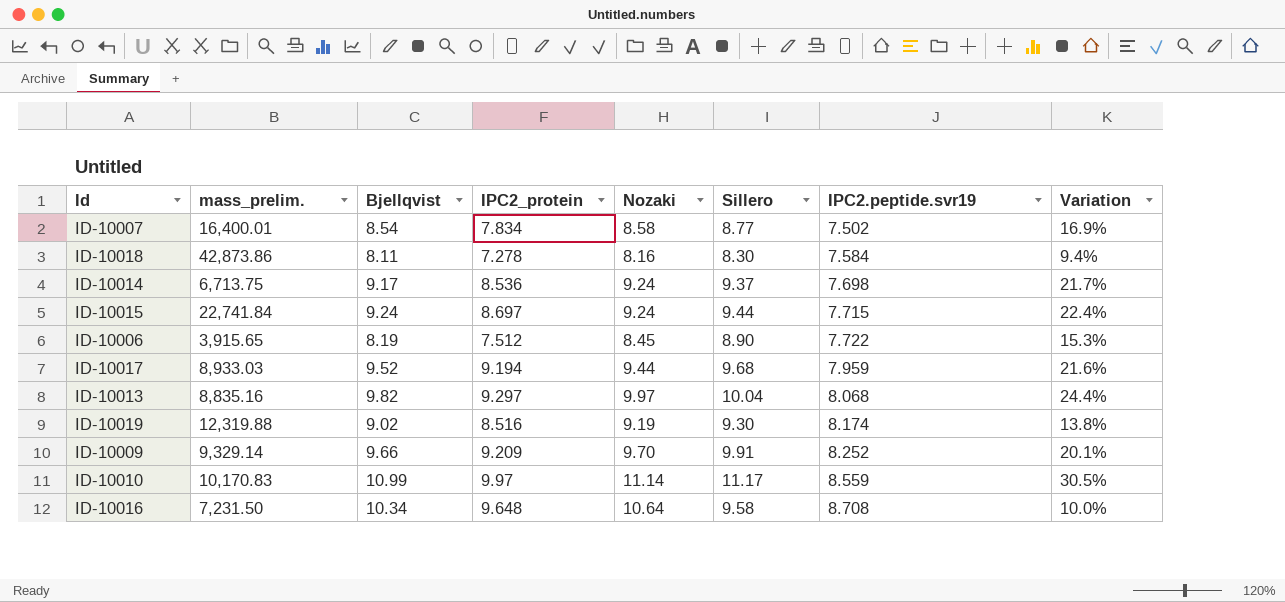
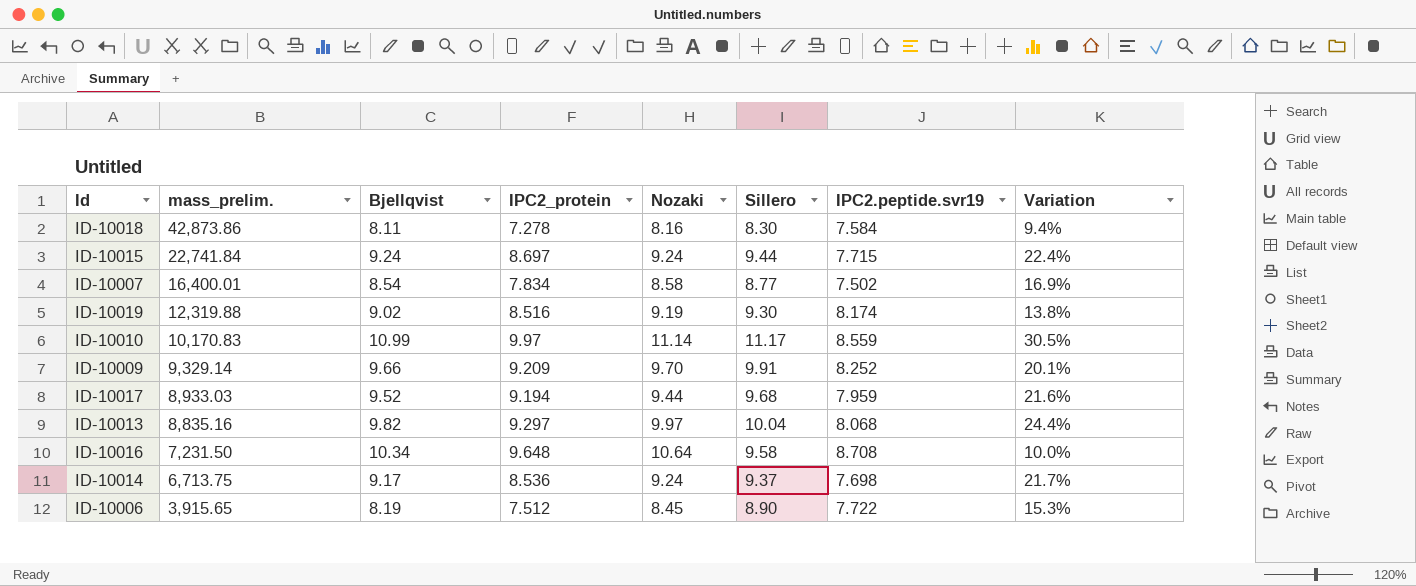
row order: IPC2.peptide.svr19 ascending -> mass_prelim. descending

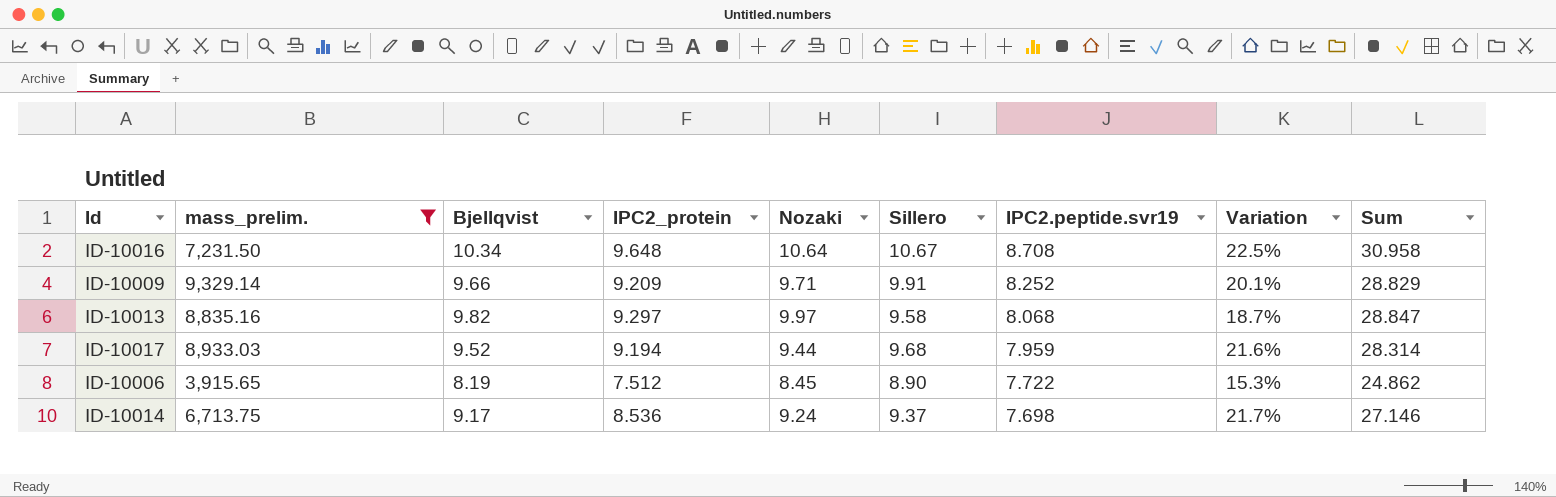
filter: none -> mass_prelim. <= 9,329.14
row order: mass_prelim. descending -> IPC2.peptide.svr19 descending
column Sum | formula: none -> [IPC2_protein] + [Nozaki] + [Sillero]
ID-10016 | Sillero: 9.58 -> 10.67
ID-10016 | Variation: 10.0% -> 22.5%
ID-10009 | Nozaki: 9.70 -> 9.71
ID-10013 | Sillero: 10.04 -> 9.58
ID-10013 | Variation: 24.4% -> 18.7%

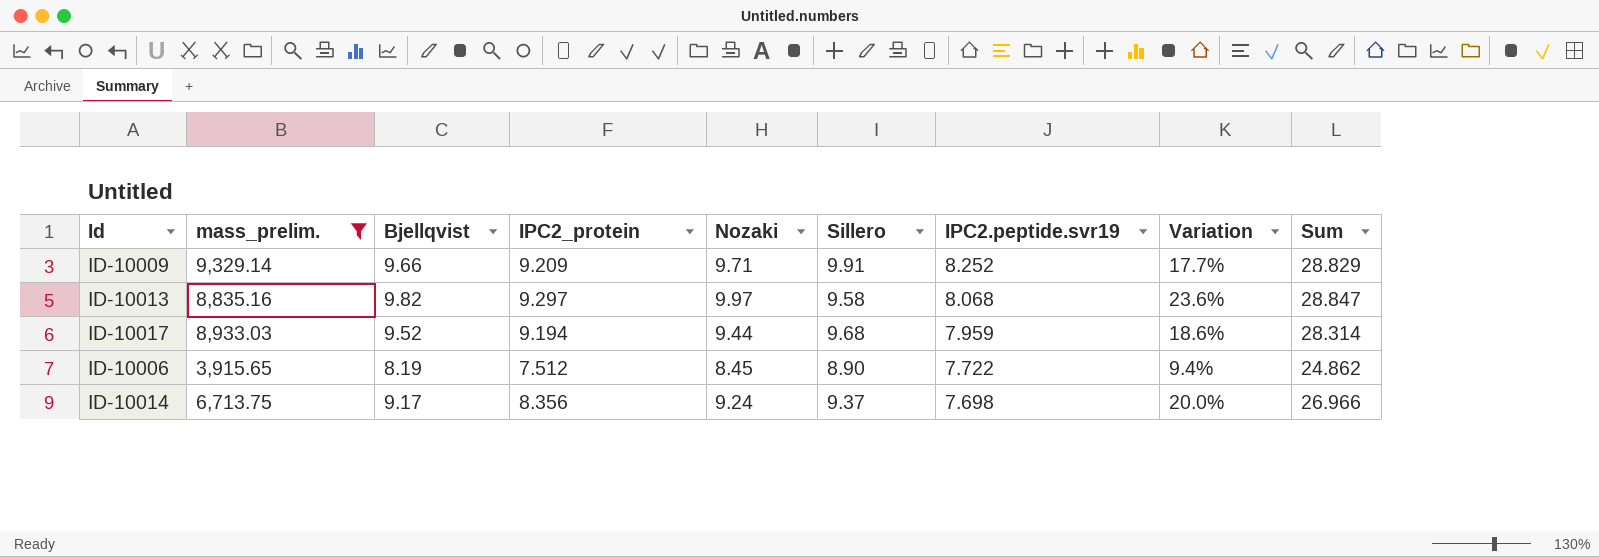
column Variation | formula: ([Sillero] - [IPC2.peptide.svr19]) / [IPC2.peptide.svr19] -> ([Nozaki] - [IPC2.peptide.svr19]) / [IPC2.peptide.svr19]
row ID-10016: 7,231.50 | 10.34 | 9.648 | 10.64 | 10.67 | 8.708 | 22.5% | 30.958 -> none
ID-10014 | IPC2_protein: 8.536 -> 8.356
ID-10014 | Sum: 27.146 -> 26.966

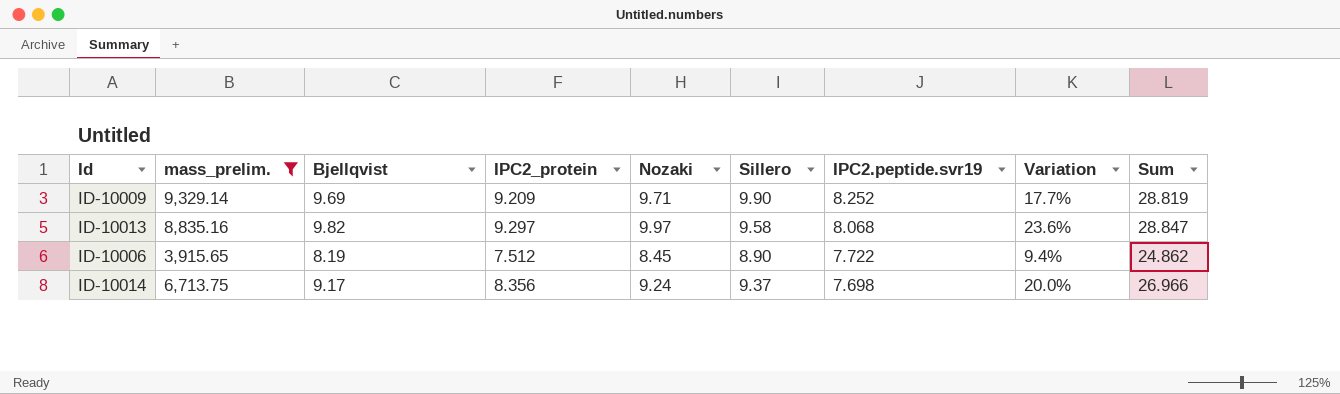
row ID-10017: 8,933.03 | 9.52 | 9.194 | 9.44 | 9.68 | 7.959 | 18.6% | 28.314 -> none
ID-10009 | Bjellqvist: 9.66 -> 9.69
ID-10009 | Sillero: 9.91 -> 9.90
ID-10009 | Sum: 28.829 -> 28.819

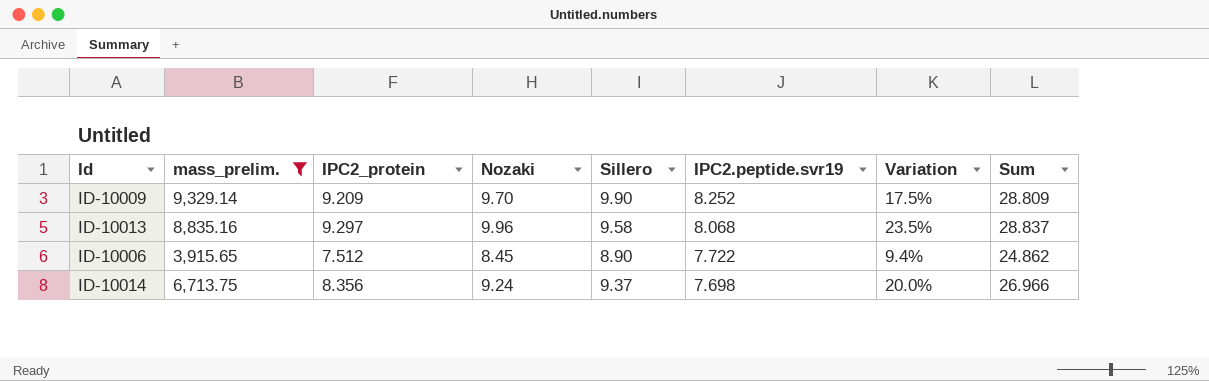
column Bjellqvist | position: 3 -> none
ID-10009 | Nozaki: 9.71 -> 9.70
ID-10009 | Variation: 17.7% -> 17.5%
ID-10009 | Sum: 28.819 -> 28.809
ID-10013 | Nozaki: 9.97 -> 9.96
ID-10013 | Variation: 23.6% -> 23.5%
ID-10013 | Sum: 28.847 -> 28.837

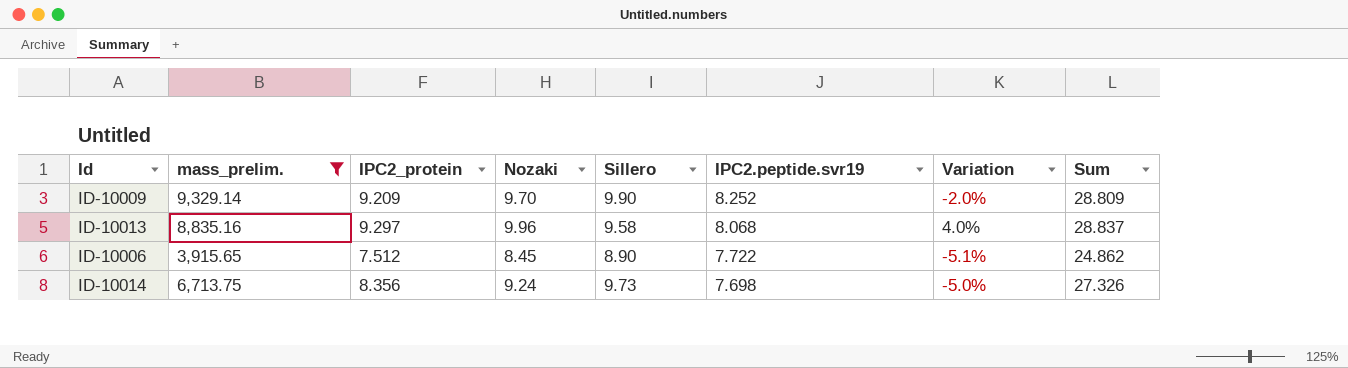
column Variation | formula: ([Nozaki] - [IPC2.peptide.svr19]) / [IPC2.peptide.svr19] -> ([Nozaki] - [Sillero]) / [Sillero]
ID-10014 | Sillero: 9.37 -> 9.73
ID-10014 | Sum: 26.966 -> 27.326

